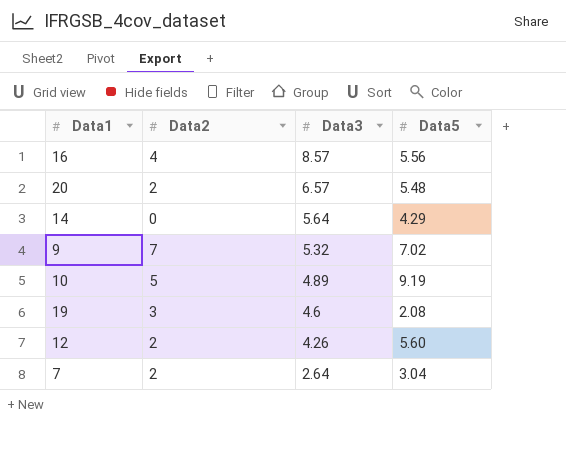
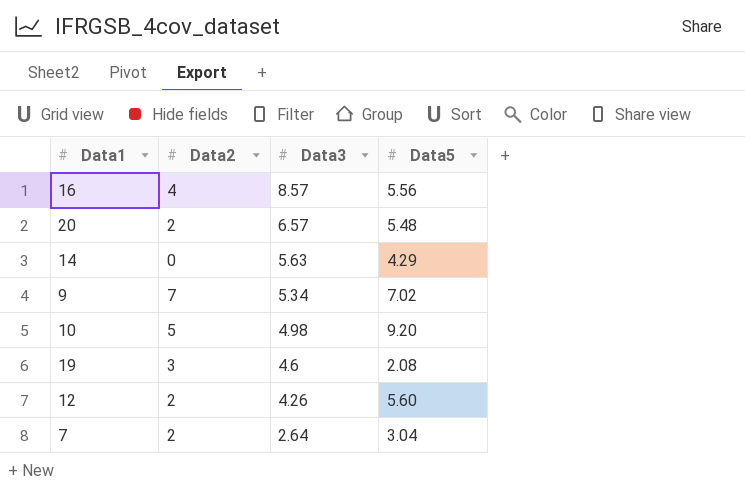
14 | Data3: 5.64 -> 5.63
9 | Data3: 5.32 -> 5.34
10 | Data3: 4.89 -> 4.98
10 | Data5: 9.19 -> 9.20

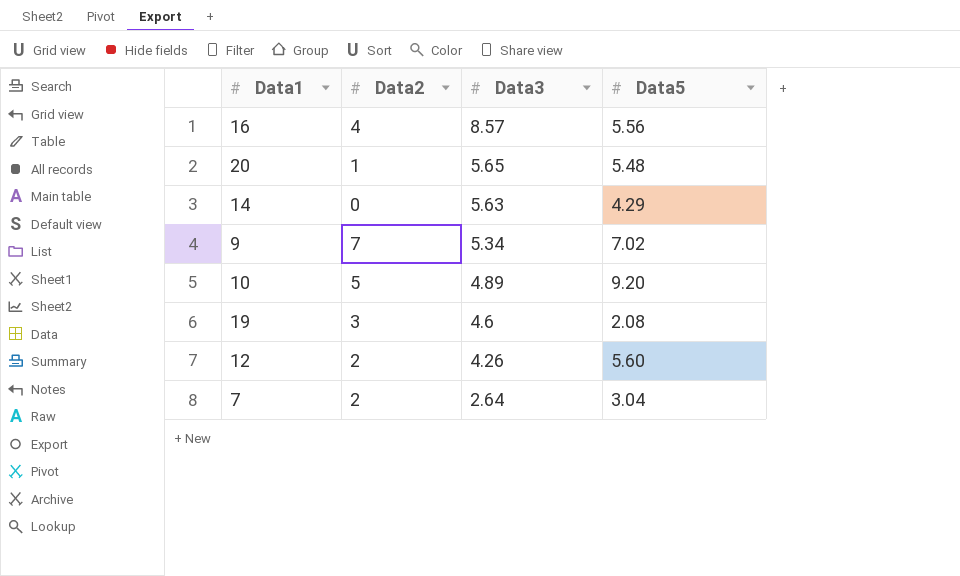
20 | Data2: 2 -> 1
20 | Data3: 6.57 -> 5.65
10 | Data3: 4.98 -> 4.89

